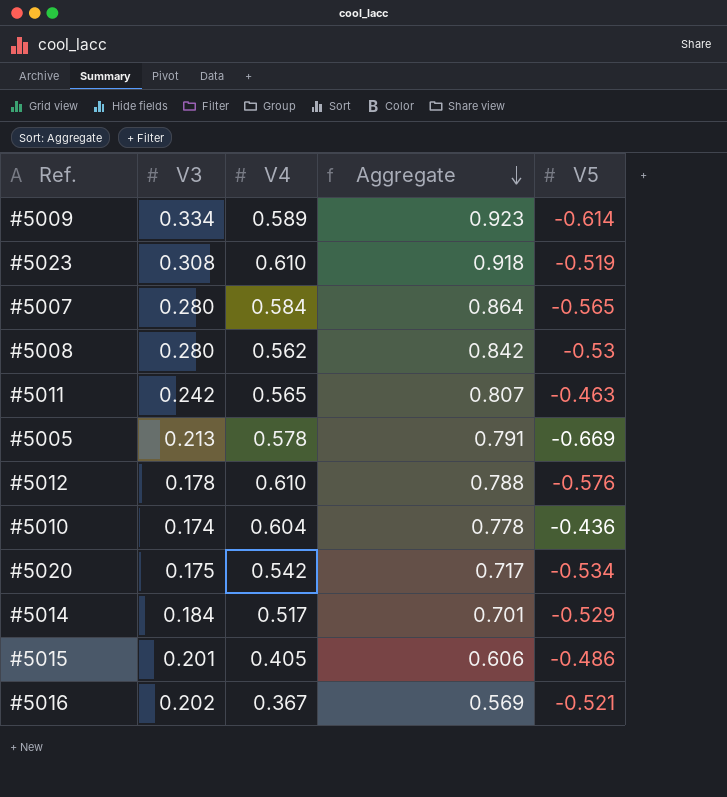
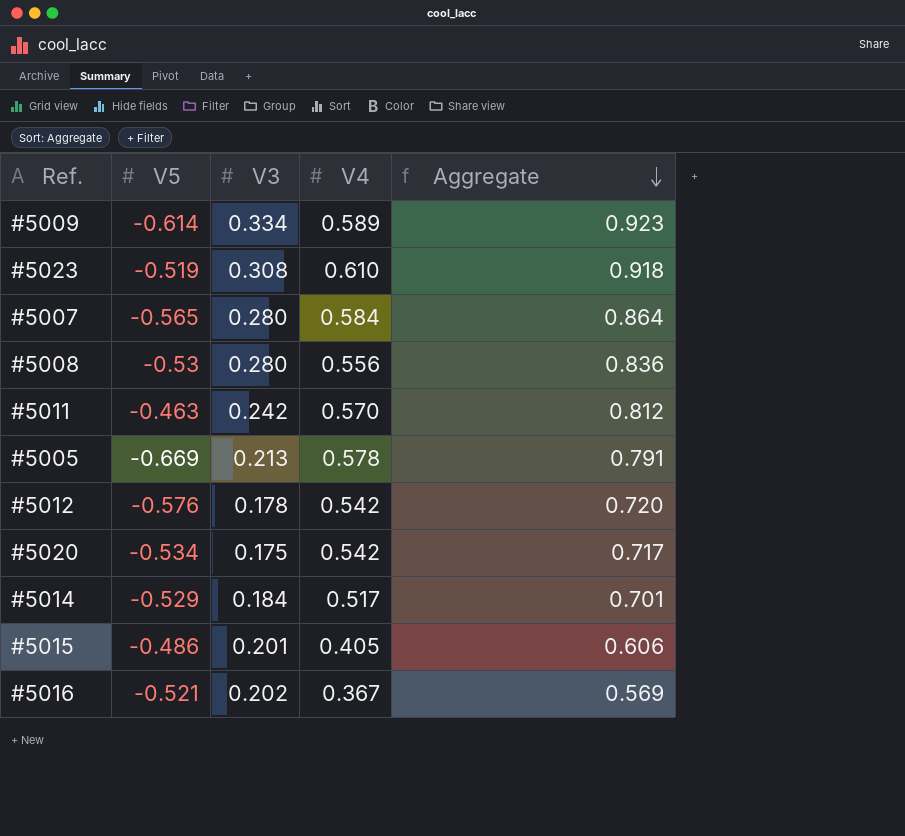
column V5 | position: 5 -> 2
row #5010: 0.174 | 0.604 | 0.778 | -0.436 -> none
#5008 | V4: 0.562 -> 0.556
#5008 | Aggregate: 0.842 -> 0.836
#5011 | V4: 0.565 -> 0.570
#5011 | Aggregate: 0.807 -> 0.812
#5012 | V4: 0.610 -> 0.542
#5012 | Aggregate: 0.788 -> 0.720

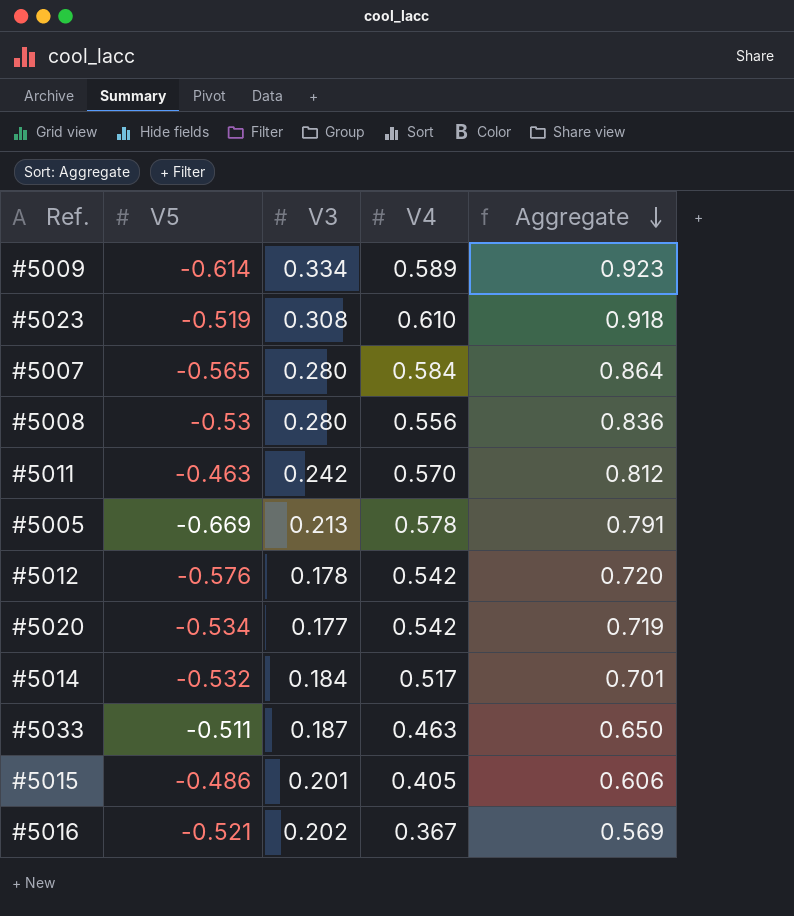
#5020 | V3: 0.175 -> 0.177
#5020 | Aggregate: 0.717 -> 0.719
#5014 | V5: -0.529 -> -0.532
row #5033: none -> -0.511 | 0.187 | 0.463 | 0.650

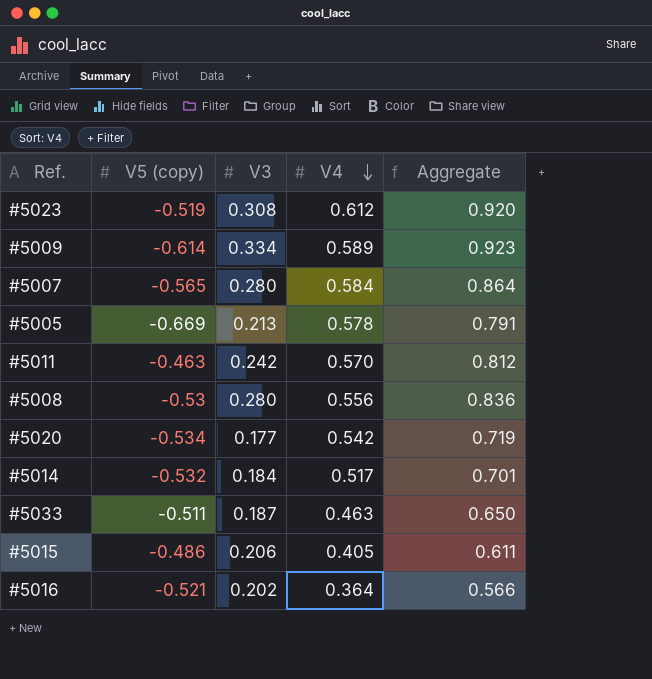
row order: Aggregate descending -> V4 descending
column name: V5 -> V5 (copy)
row #5012: -0.576 | 0.178 | 0.542 | 0.720 -> none
#5023 | V4: 0.610 -> 0.612
#5023 | Aggregate: 0.918 -> 0.920
#5015 | V3: 0.201 -> 0.206
#5015 | Aggregate: 0.606 -> 0.611
#5016 | V4: 0.367 -> 0.364
#5016 | Aggregate: 0.569 -> 0.566

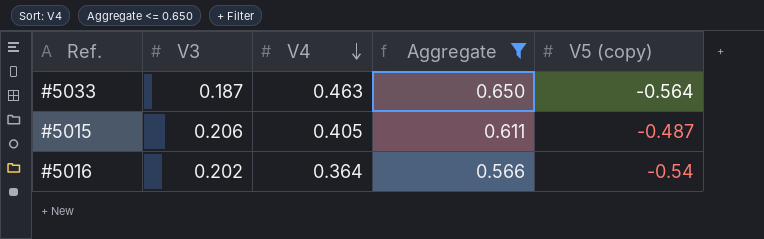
filter: none -> Aggregate <= 0.650
column V5 (copy) | position: 2 -> 5
#5033 | V5 (copy): -0.511 -> -0.564
#5015 | V5 (copy): -0.486 -> -0.487
#5016 | V5 (copy): -0.521 -> -0.54

